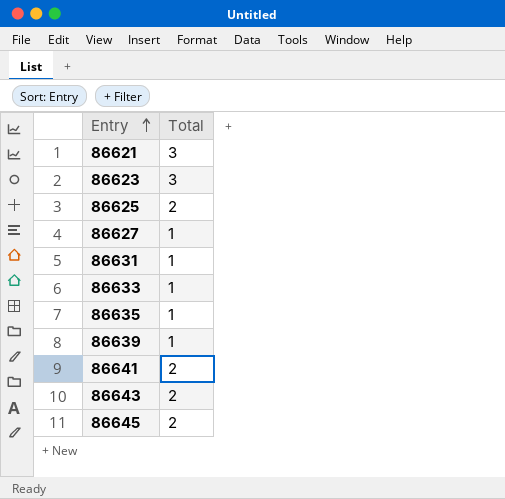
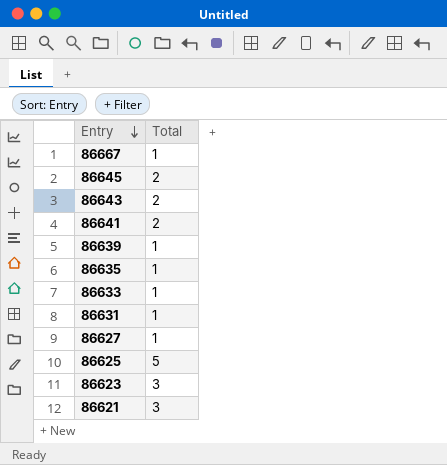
row order: Entry ascending -> Entry descending
row 86667: none -> 1
86625 | Total: 2 -> 5

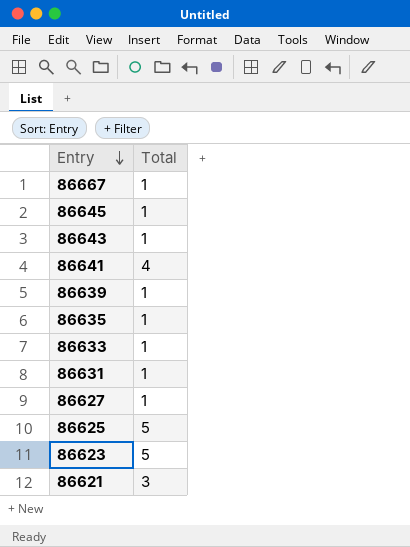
86645 | Total: 2 -> 1
86643 | Total: 2 -> 1
86641 | Total: 2 -> 4
86623 | Total: 3 -> 5

